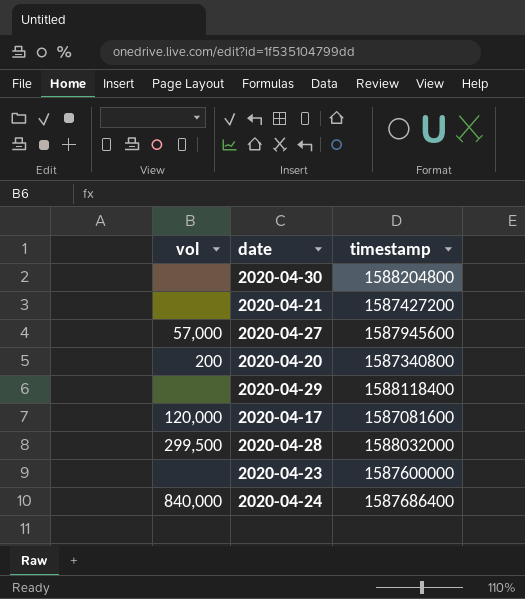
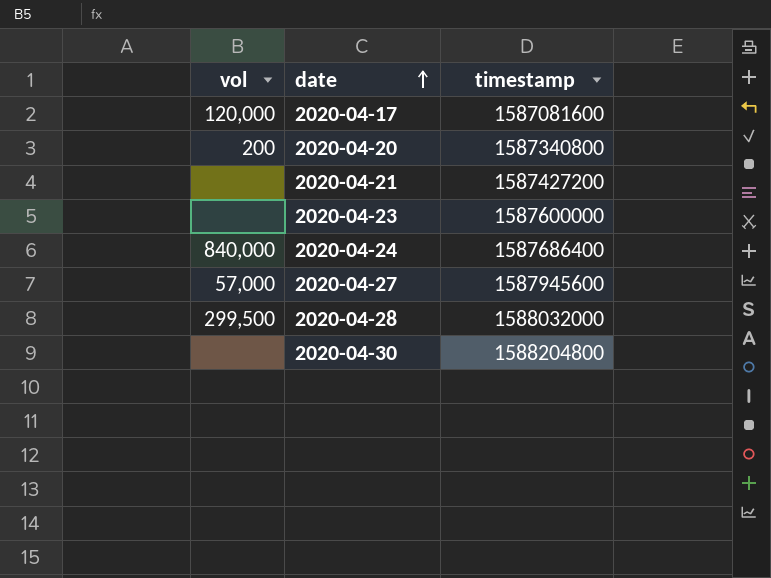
row order: none -> date ascending
row 2020-04-29: none | 1588118400 -> none

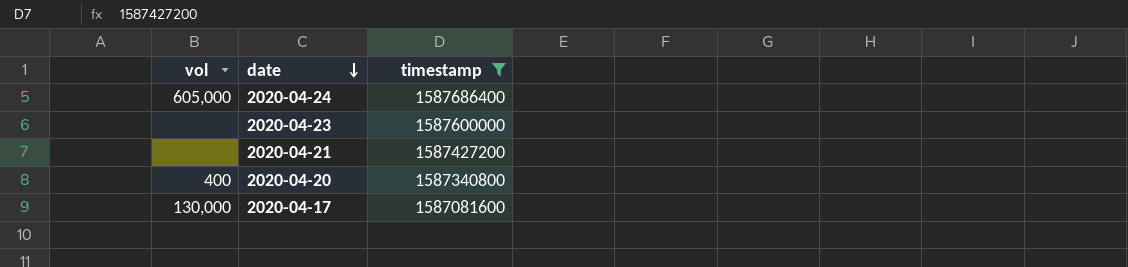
filter: none -> timestamp <= 1587686400
row order: date ascending -> date descending
2020-04-24 | vol: 840,000 -> 605,000
2020-04-20 | vol: 200 -> 400
2020-04-17 | vol: 120,000 -> 130,000

